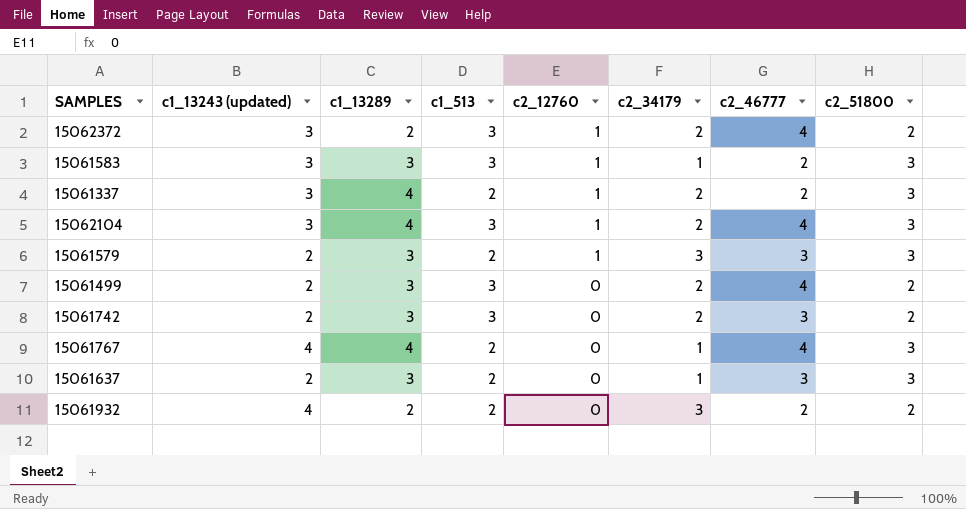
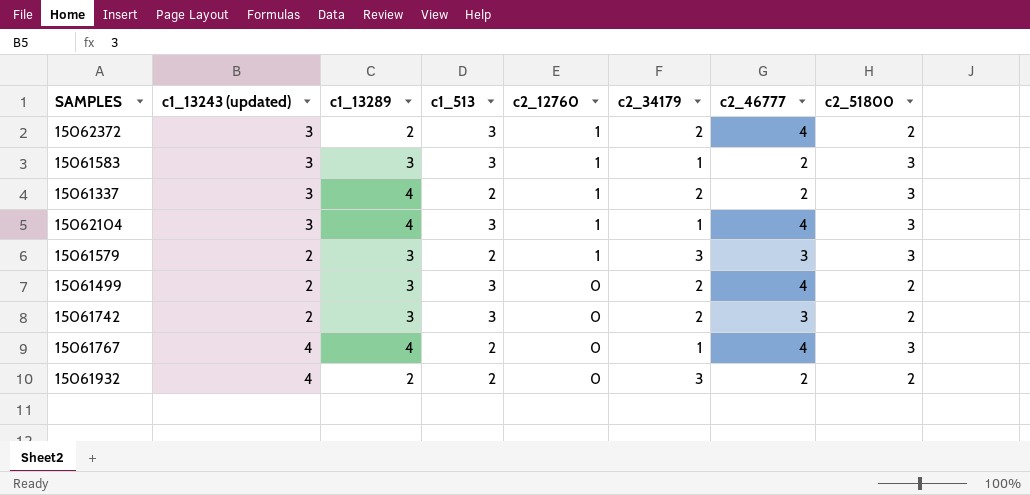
row 15061637: 2 | 3 | 2 | 0 | 1 | 3 | 3 -> none
15062104 | c2_34179: 2 -> 1

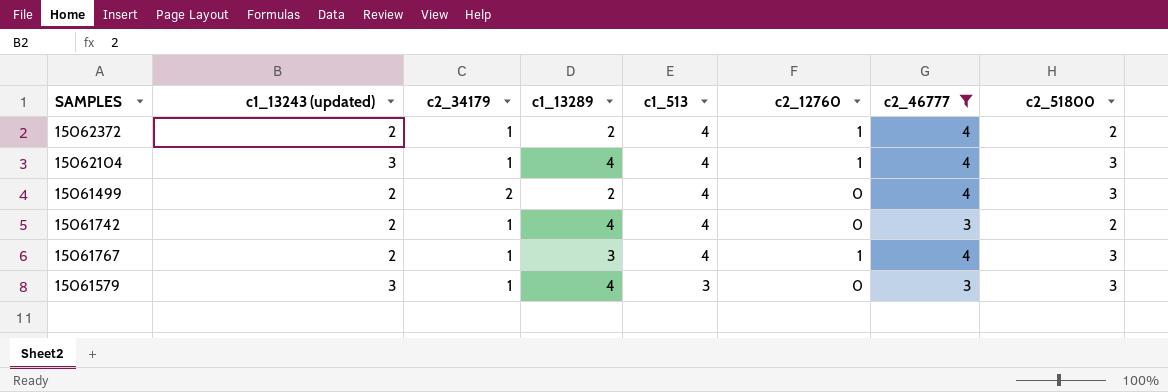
filter: none -> c2_46777 != 2
row order: c2_12760 descending -> c1_513 descending
column c2_34179 | position: 6 -> 3
15062372 | c1_13243 (updated): 3 -> 2
15062372 | c2_34179: 2 -> 1
15062372 | c1_513: 3 -> 4
15062104 | c1_513: 3 -> 4
15061499 | c1_13289: 3 -> 2
15061499 | c1_513: 3 -> 4
15061499 | c2_51800: 2 -> 3
15061742 | c2_34179: 2 -> 1
15061742 | c1_13289: 3 -> 4
15061742 | c1_513: 3 -> 4
15061767 | c1_13243 (updated): 4 -> 2
15061767 | c1_13289: 4 -> 3
15061767 | c1_513: 2 -> 4
15061767 | c2_12760: 0 -> 1
15061579 | c1_13243 (updated): 2 -> 3
15061579 | c2_34179: 3 -> 1
15061579 | c1_13289: 3 -> 4
15061579 | c1_513: 2 -> 3
15061579 | c2_12760: 1 -> 0

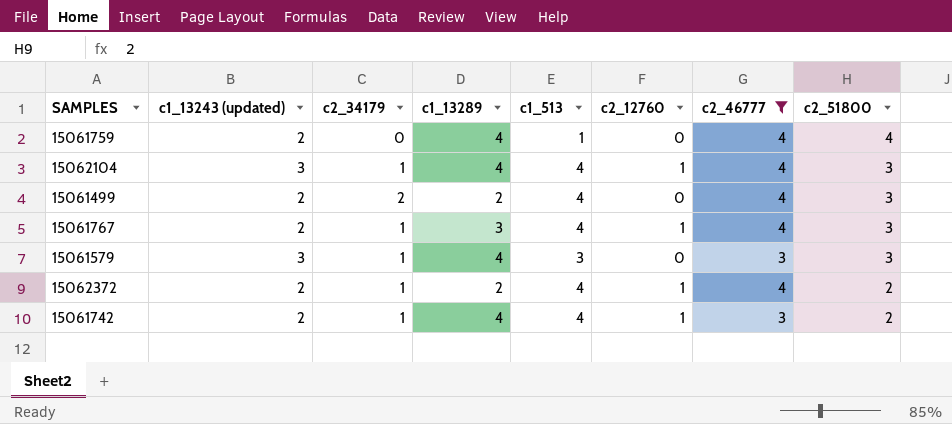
row order: c1_513 descending -> c2_51800 descending
row 15061759: none -> 2 | 0 | 4 | 1 | 0 | 4 | 4
15061742 | c2_12760: 0 -> 1

